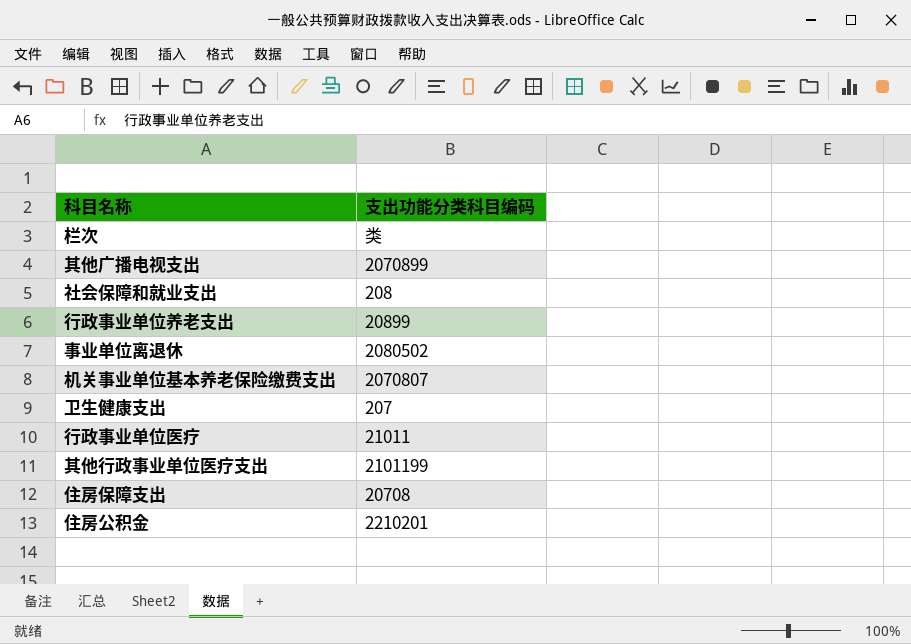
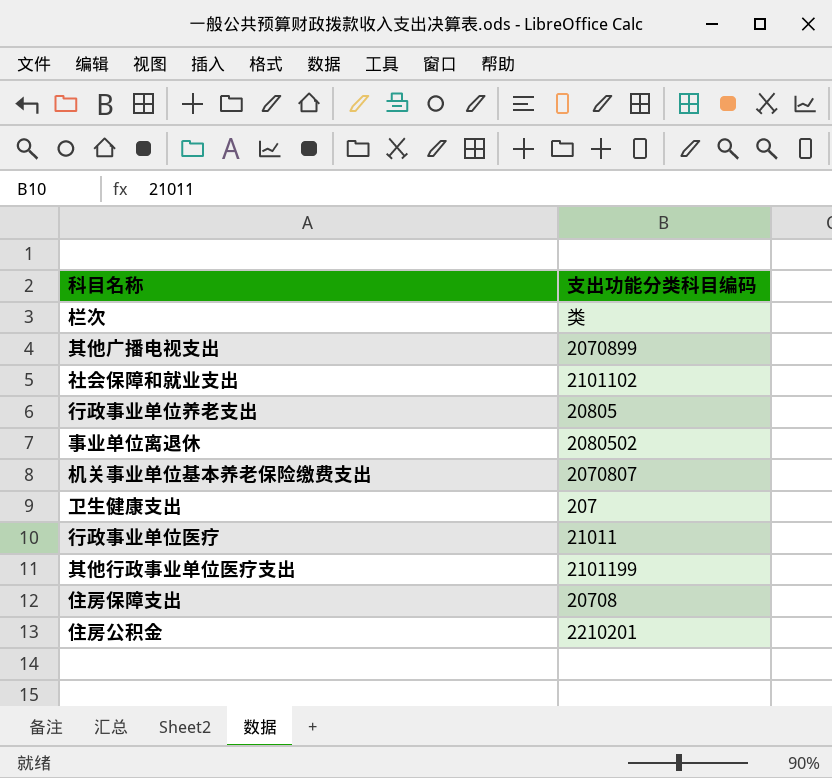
社会保障和就业支出 | 支出功能分类科目编码: 208 -> 2101102
行政事业单位养老支出 | 支出功能分类科目编码: 20899 -> 20805

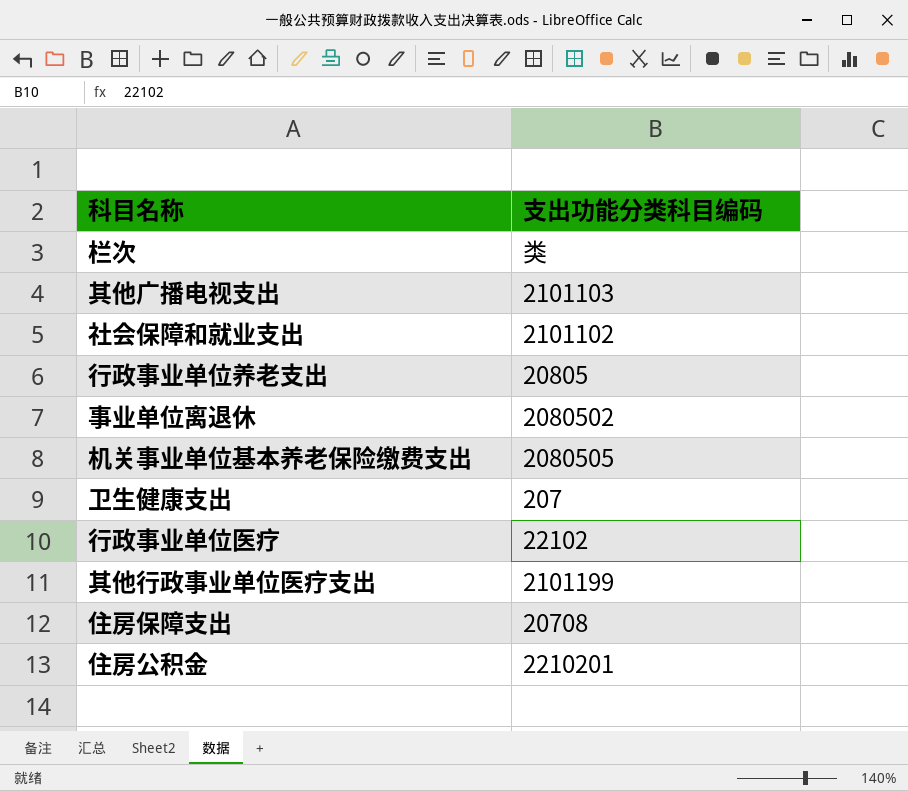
其他广播电视支出 | 支出功能分类科目编码: 2070899 -> 2101103
机关事业单位基本养老保险缴费支出 | 支出功能分类科目编码: 2070807 -> 2080505
行政事业单位医疗 | 支出功能分类科目编码: 21011 -> 22102

